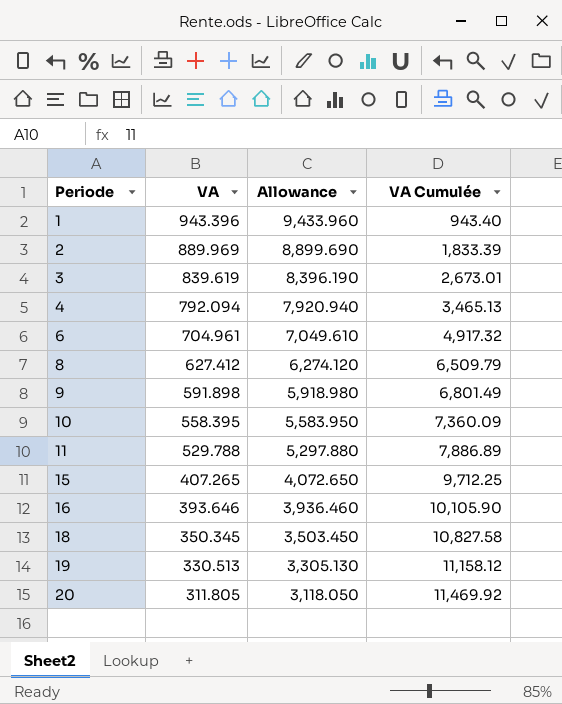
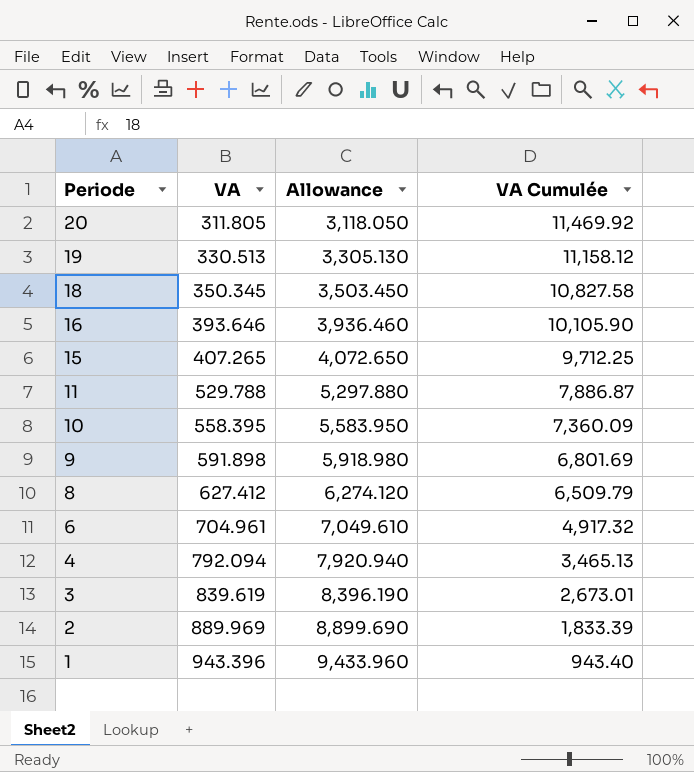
row order: Periode ascending -> Periode descending
11 | VA Cumulée: 7,886.89 -> 7,886.87
9 | VA Cumulée: 6,801.49 -> 6,801.69

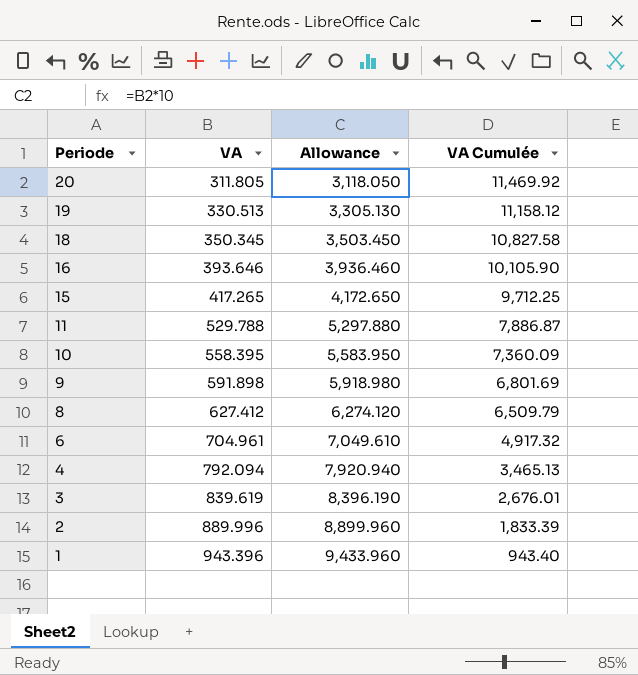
15 | VA: 407.265 -> 417.265
15 | Allowance: 4,072.650 -> 4,172.650
3 | VA Cumulée: 2,673.01 -> 2,676.01
2 | VA: 889.969 -> 889.996
2 | Allowance: 8,899.690 -> 8,899.960

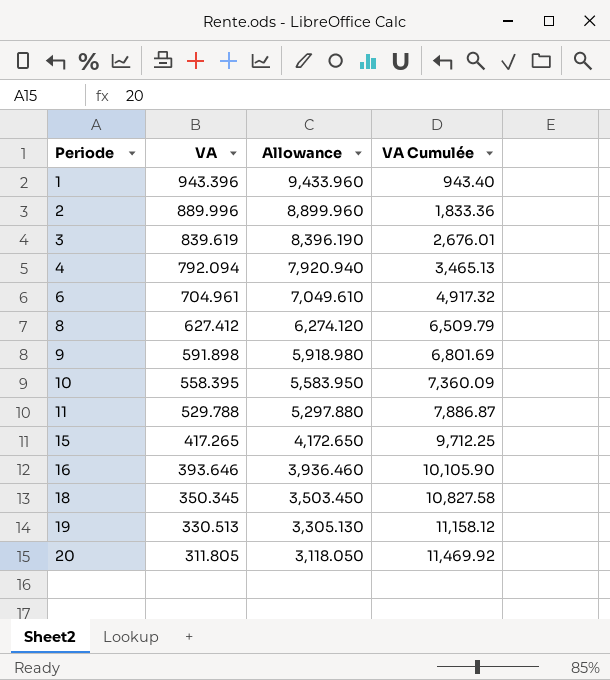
row order: Periode descending -> Periode ascending
2 | VA Cumulée: 1,833.39 -> 1,833.36

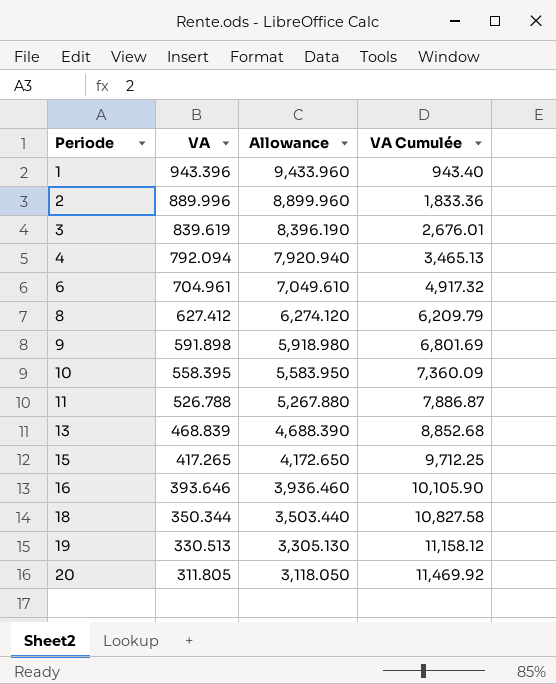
8 | VA Cumulée: 6,509.79 -> 6,209.79
11 | VA: 529.788 -> 526.788
11 | Allowance: 5,297.880 -> 5,267.880
row 13: none -> 468.839 | 4,688.390 | 8,852.68
18 | VA: 350.345 -> 350.344
18 | Allowance: 3,503.450 -> 3,503.440

